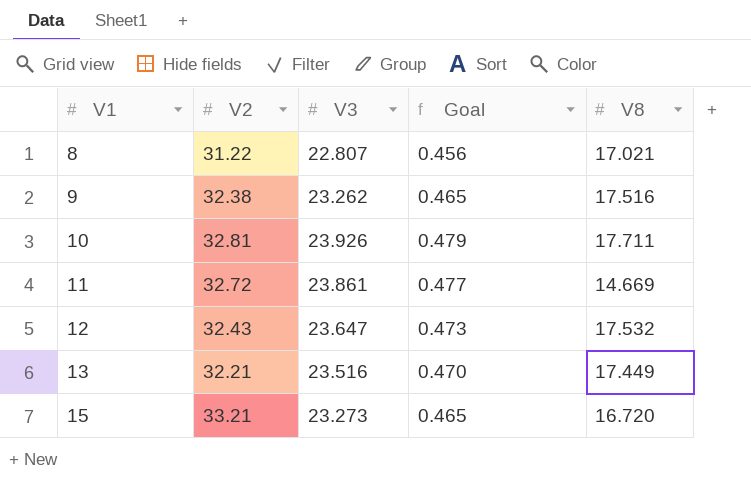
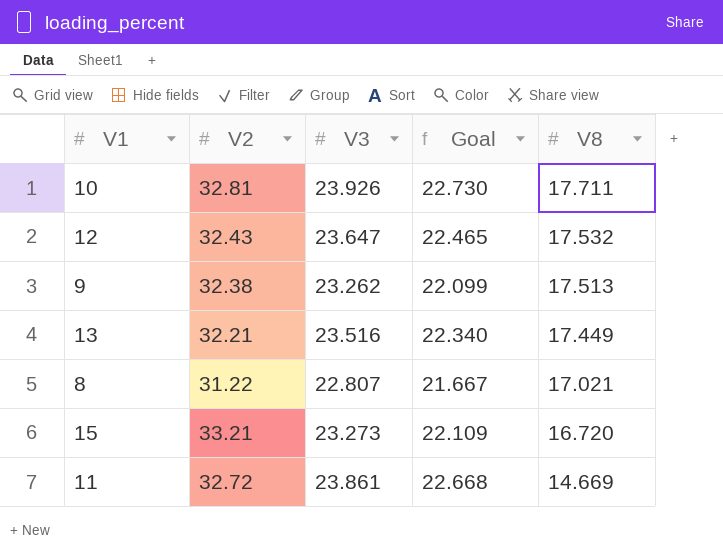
row order: V1 ascending -> V8 descending
column Goal | formula: [V3] * 0.02 -> [V3] * 0.95
9 | V8: 17.516 -> 17.513

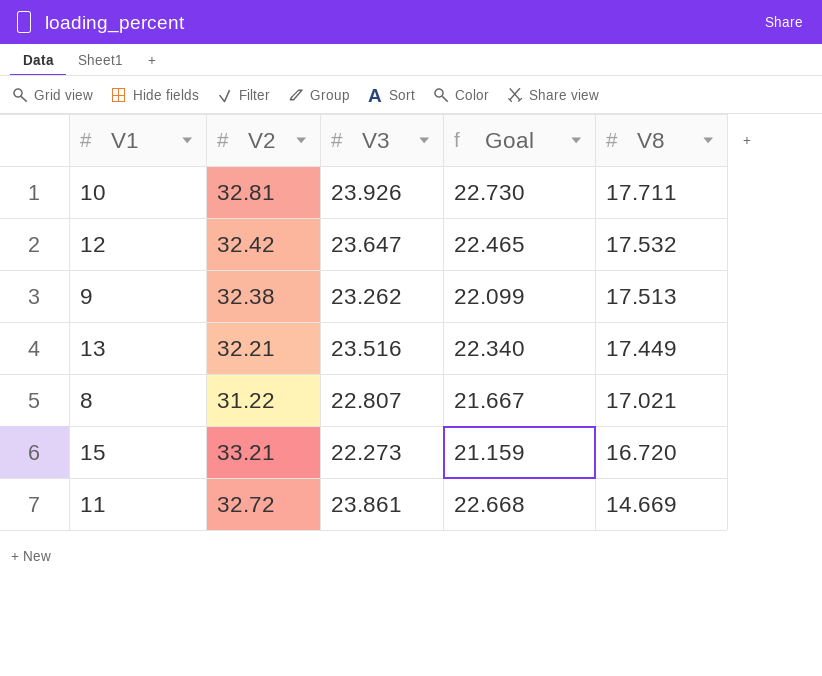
12 | V2: 32.43 -> 32.42
15 | V3: 23.273 -> 22.273
15 | Goal: 22.109 -> 21.159

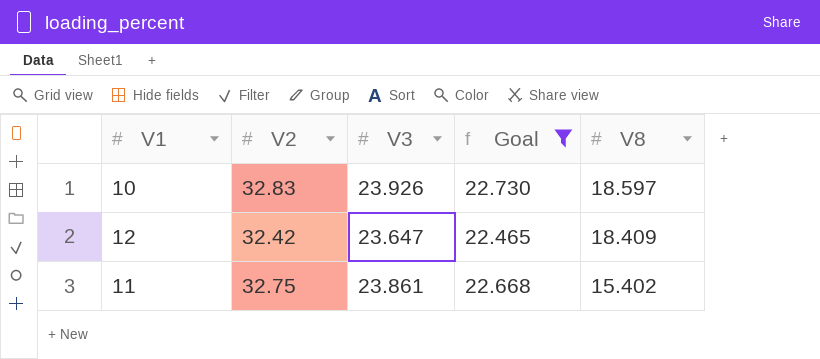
filter: none -> Goal >= 22.465
10 | V2: 32.81 -> 32.83
10 | V8: 17.711 -> 18.597
12 | V8: 17.532 -> 18.409
11 | V2: 32.72 -> 32.75
11 | V8: 14.669 -> 15.402

